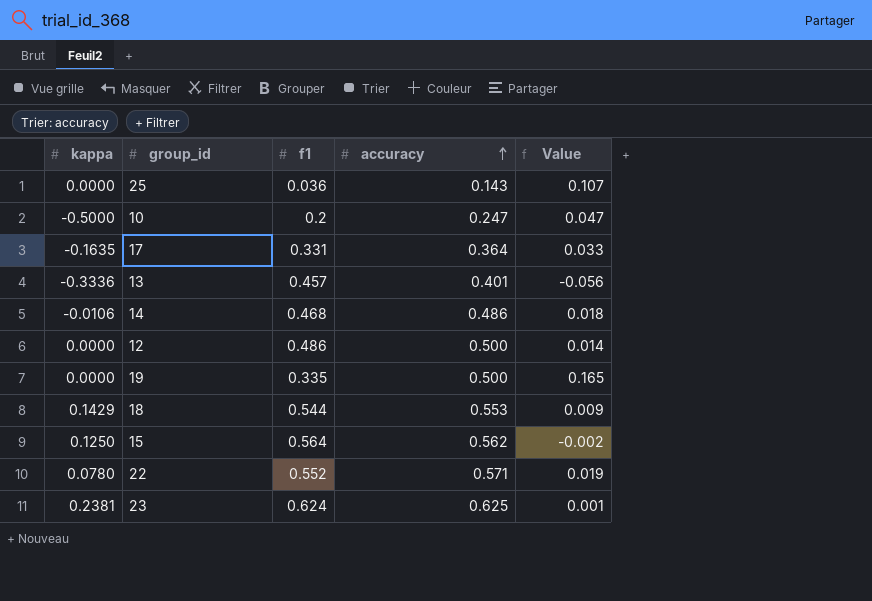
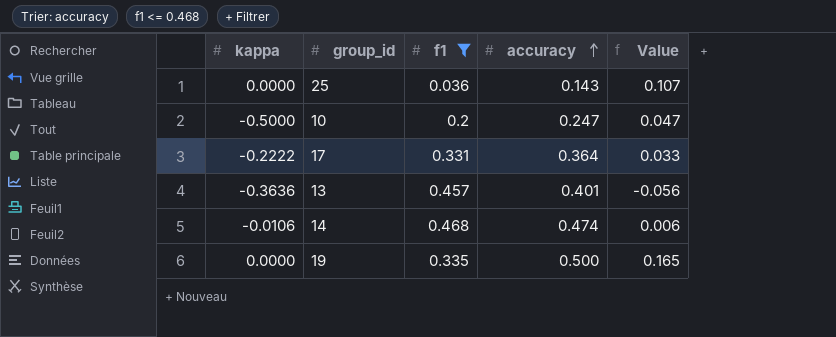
filter: none -> f1 <= 0.468
17 | kappa: -0.1635 -> -0.2222
13 | kappa: -0.3336 -> -0.3636
14 | accuracy: 0.486 -> 0.474
14 | Value: 0.018 -> 0.006

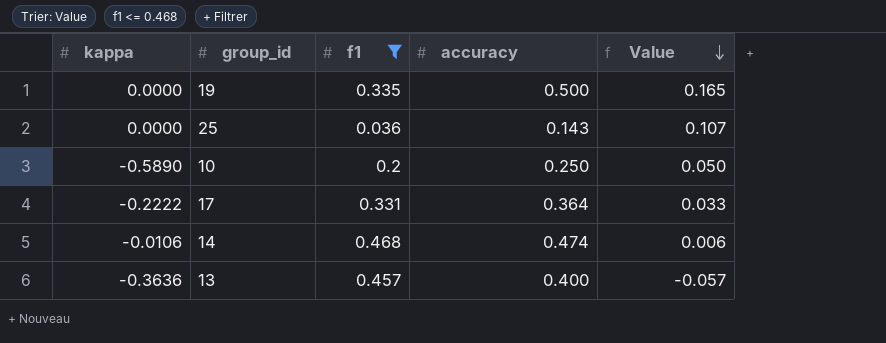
row order: accuracy ascending -> Value descending
10 | kappa: -0.5000 -> -0.5890
10 | accuracy: 0.247 -> 0.250
10 | Value: 0.047 -> 0.050
13 | accuracy: 0.401 -> 0.400
13 | Value: -0.056 -> -0.057

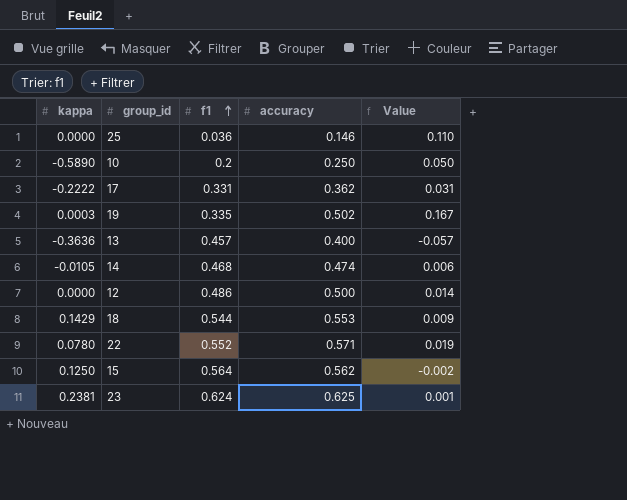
filter: f1 <= 0.468 -> none
row order: Value descending -> f1 ascending
25 | accuracy: 0.143 -> 0.146
25 | Value: 0.107 -> 0.110
17 | accuracy: 0.364 -> 0.362
17 | Value: 0.033 -> 0.031
19 | kappa: 0.0000 -> 0.0003
19 | accuracy: 0.500 -> 0.502
19 | Value: 0.165 -> 0.167
14 | kappa: -0.0106 -> -0.0105

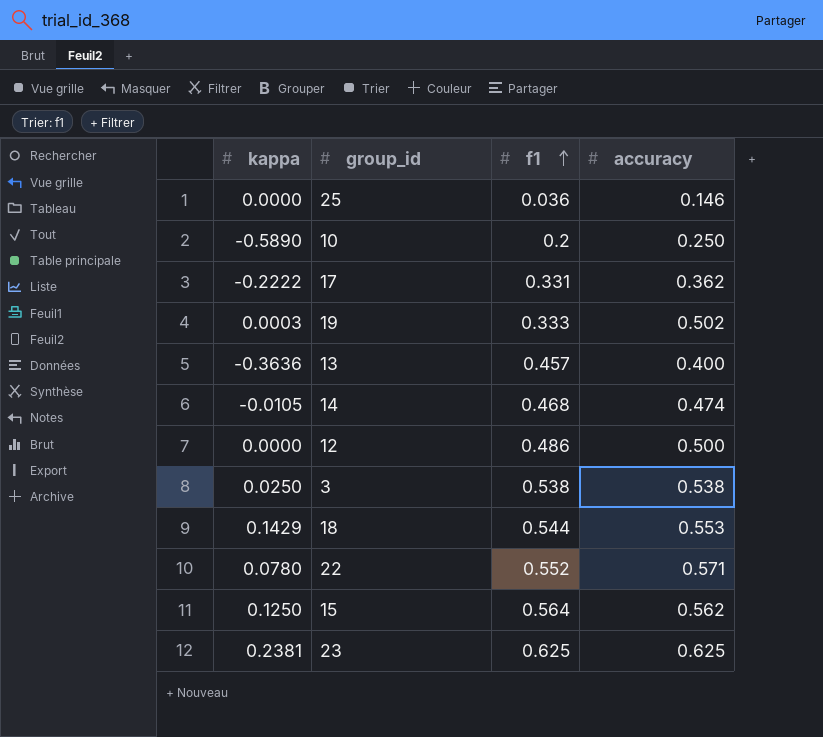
column Value | formula: [accuracy] - [f1] -> none
19 | f1: 0.335 -> 0.333
row 3: none -> 0.0250 | 0.538 | 0.538
23 | f1: 0.624 -> 0.625

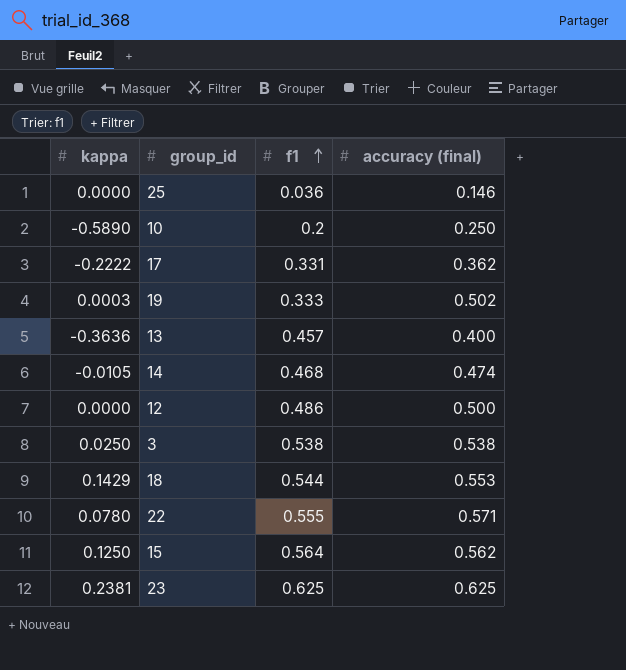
column name: accuracy -> accuracy (final)
22 | f1: 0.552 -> 0.555

